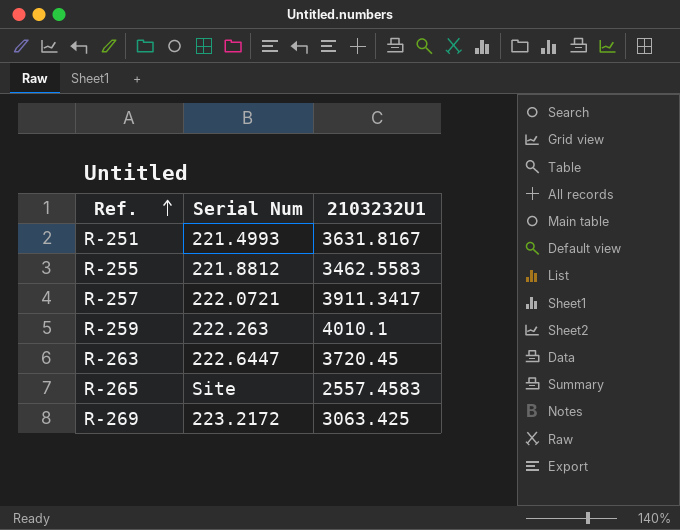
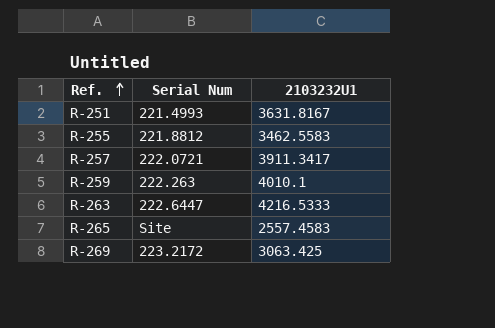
R-263 | 2103232U1: 3720.45 -> 4216.5333

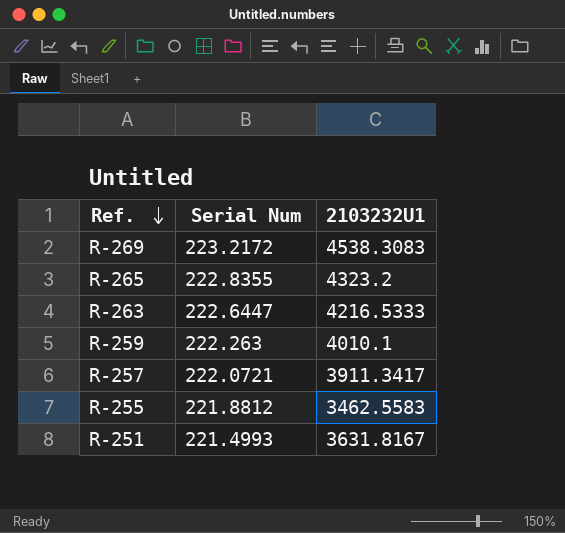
row order: Ref. ascending -> Ref. descending
R-269 | 2103232U1: 3063.425 -> 4538.3083
R-265 | Serial Num: Site -> 222.8355
R-265 | 2103232U1: 2557.4583 -> 4323.2

